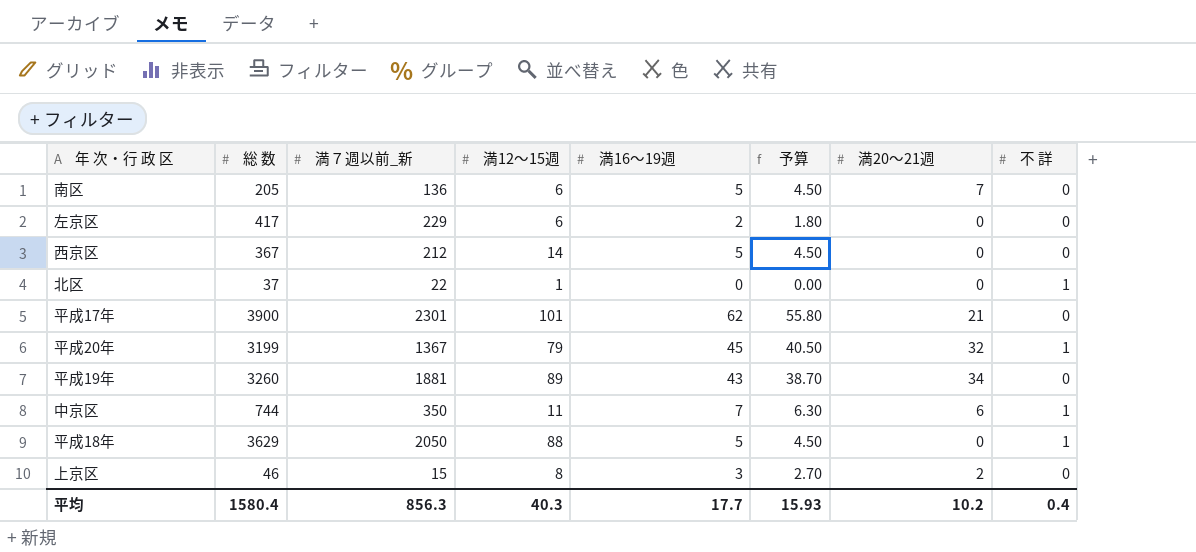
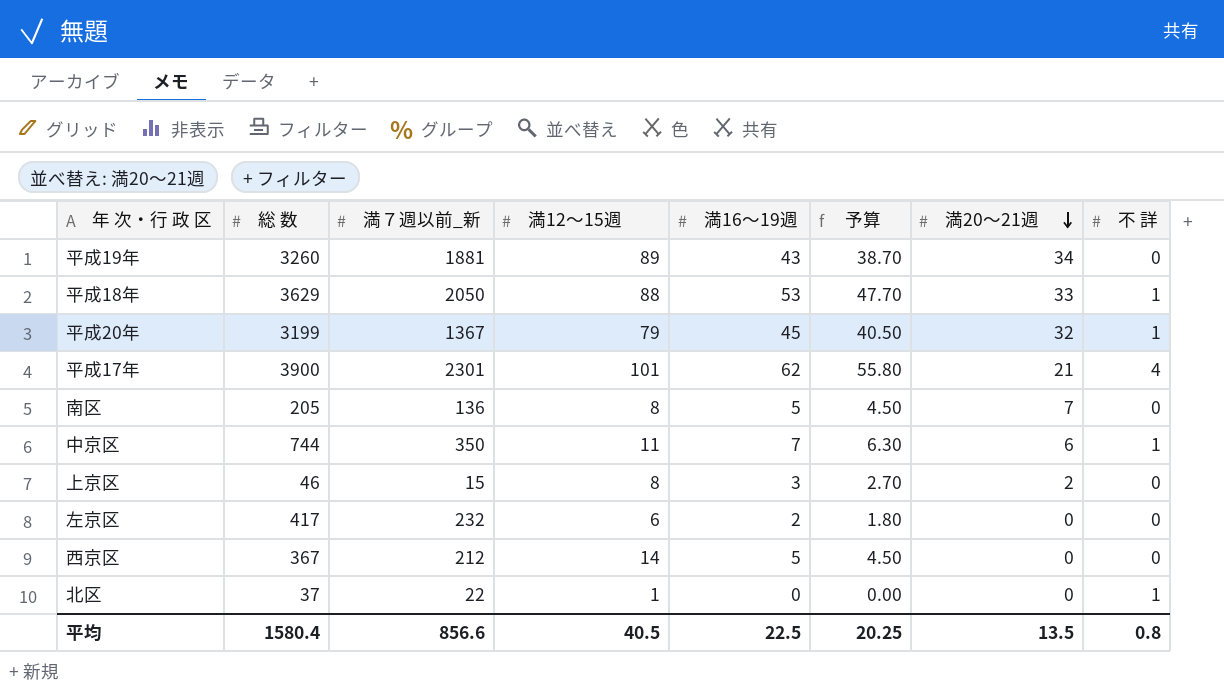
row order: none -> 満20～21週 descending
平成18年 | 満16～19週: 5 -> 53
平成18年 | 予算: 4.50 -> 47.70
平成18年 | 満20～21週: 0 -> 33
平成17年 | 不 詳: 0 -> 4
南区 | 満12～15週: 6 -> 8
左京区 | 満７週以前_新: 229 -> 232
平均 | 満７週以前_新: 856.3 -> 856.6
平均 | 満12～15週: 40.3 -> 40.5
平均 | 満16～19週: 17.7 -> 22.5
平均 | 予算: 15.93 -> 20.25
平均 | 満20～21週: 10.2 -> 13.5
平均 | 不 詳: 0.4 -> 0.8

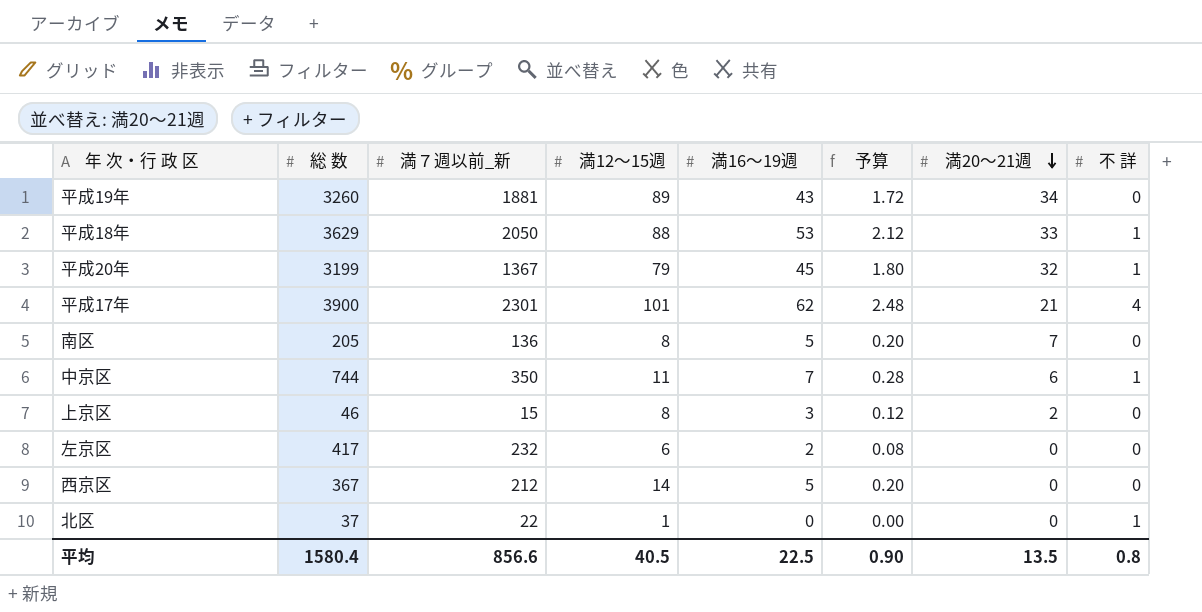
column 予算 | formula: [満16～19週] * 0.9 -> [満16～19週] * 0.04
平均 | 予算: 20.25 -> 0.90

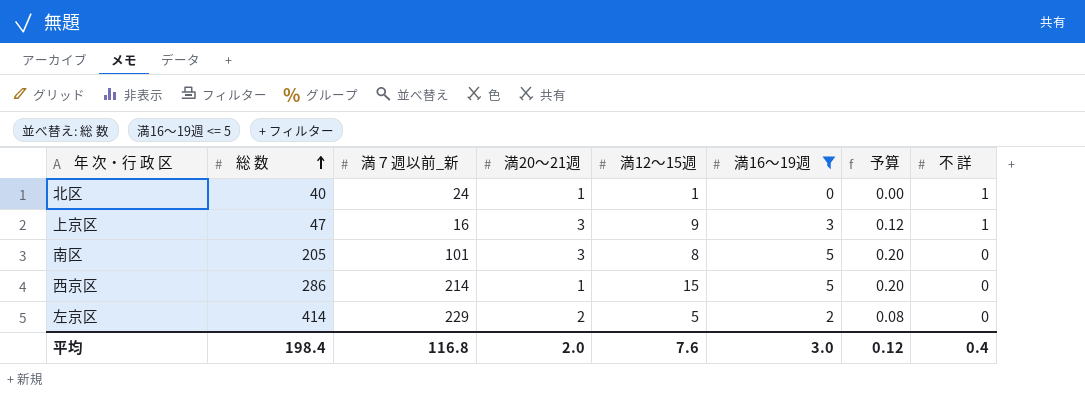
filter: none -> 満16～19週 <= 5
row order: 満20～21週 descending -> 総 数 ascending
column 満20～21週 | position: 7 -> 4
北区 | 総 数: 37 -> 40
北区 | 満７週以前_新: 22 -> 24
北区 | 満20～21週: 0 -> 1
上京区 | 総 数: 46 -> 47
上京区 | 満７週以前_新: 15 -> 16
上京区 | 満20～21週: 2 -> 3
上京区 | 満12～15週: 8 -> 9
上京区 | 不 詳: 0 -> 1
南区 | 満７週以前_新: 136 -> 101
南区 | 満20～21週: 7 -> 3
西京区 | 総 数: 367 -> 286
西京区 | 満７週以前_新: 212 -> 214
西京区 | 満20～21週: 0 -> 1
西京区 | 満12～15週: 14 -> 15
左京区 | 総 数: 417 -> 414
左京区 | 満７週以前_新: 232 -> 229
左京区 | 満20～21週: 0 -> 2
左京区 | 満12～15週: 6 -> 5
平均 | 総 数: 1580.4 -> 198.4
平均 | 満７週以前_新: 856.6 -> 116.8
平均 | 満20～21週: 13.5 -> 2.0
平均 | 満12～15週: 40.5 -> 7.6
平均 | 満16～19週: 22.5 -> 3.0
平均 | 予算: 0.90 -> 0.12
平均 | 不 詳: 0.8 -> 0.4

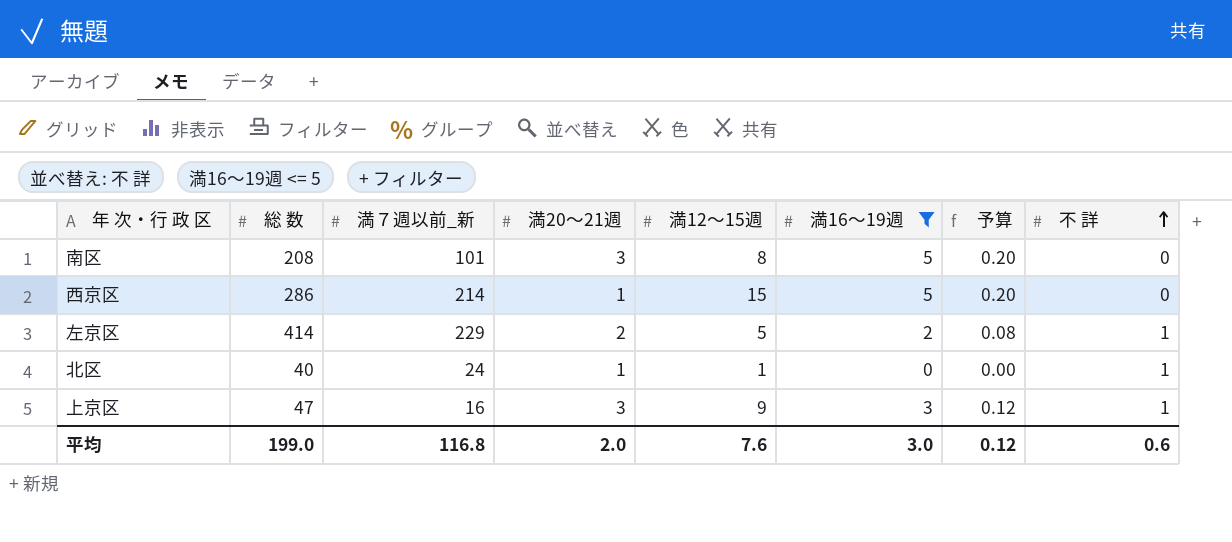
row order: 総 数 ascending -> 不 詳 ascending
南区 | 総 数: 205 -> 208
左京区 | 不 詳: 0 -> 1
平均 | 総 数: 198.4 -> 199.0
平均 | 不 詳: 0.4 -> 0.6

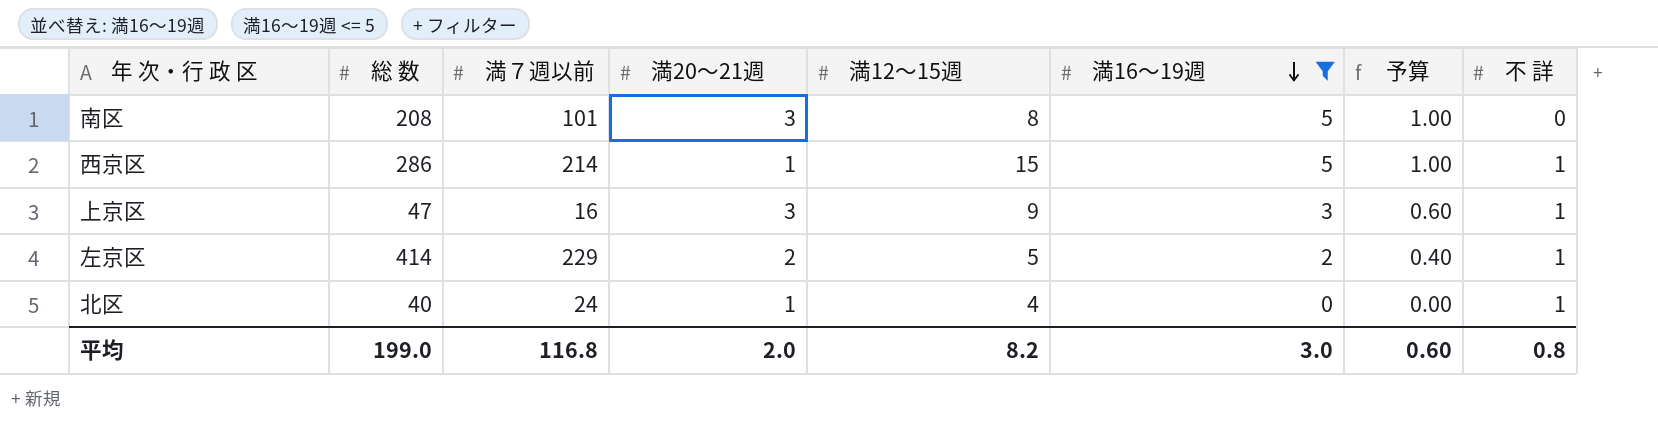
row order: 不 詳 ascending -> 満16～19週 descending
column name: 満７週以前_新 -> 満７週以前
column 予算 | formula: [満16～19週] * 0.04 -> [満16～19週] * 0.2
西京区 | 不 詳: 0 -> 1
北区 | 満12～15週: 1 -> 4
平均 | 満12～15週: 7.6 -> 8.2
平均 | 予算: 0.12 -> 0.60
平均 | 不 詳: 0.6 -> 0.8

